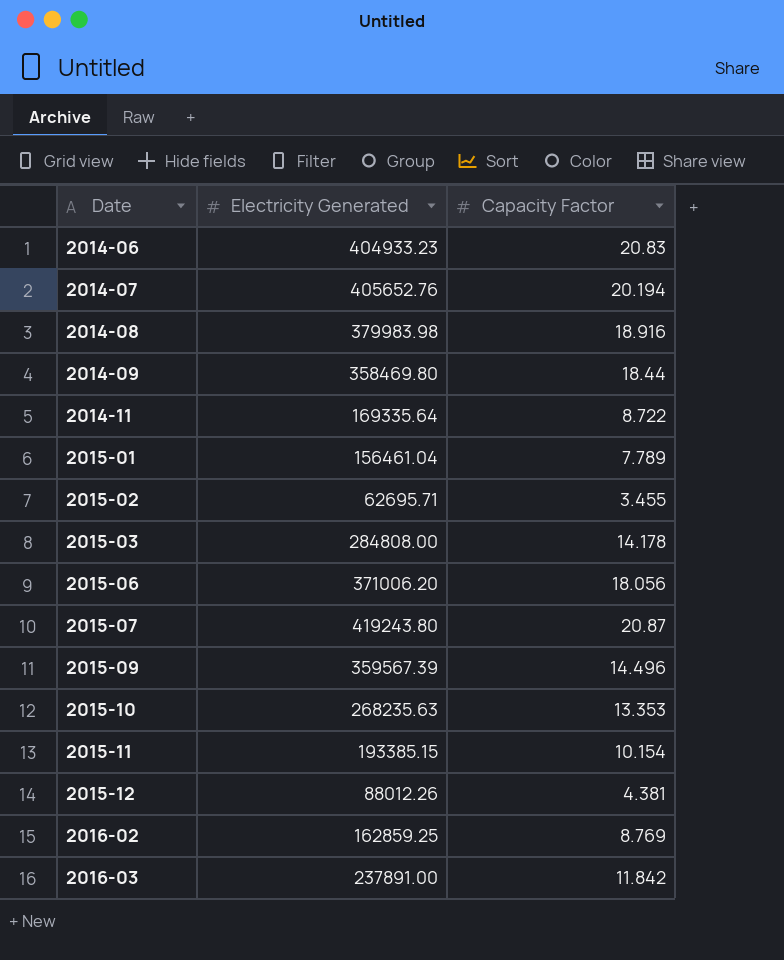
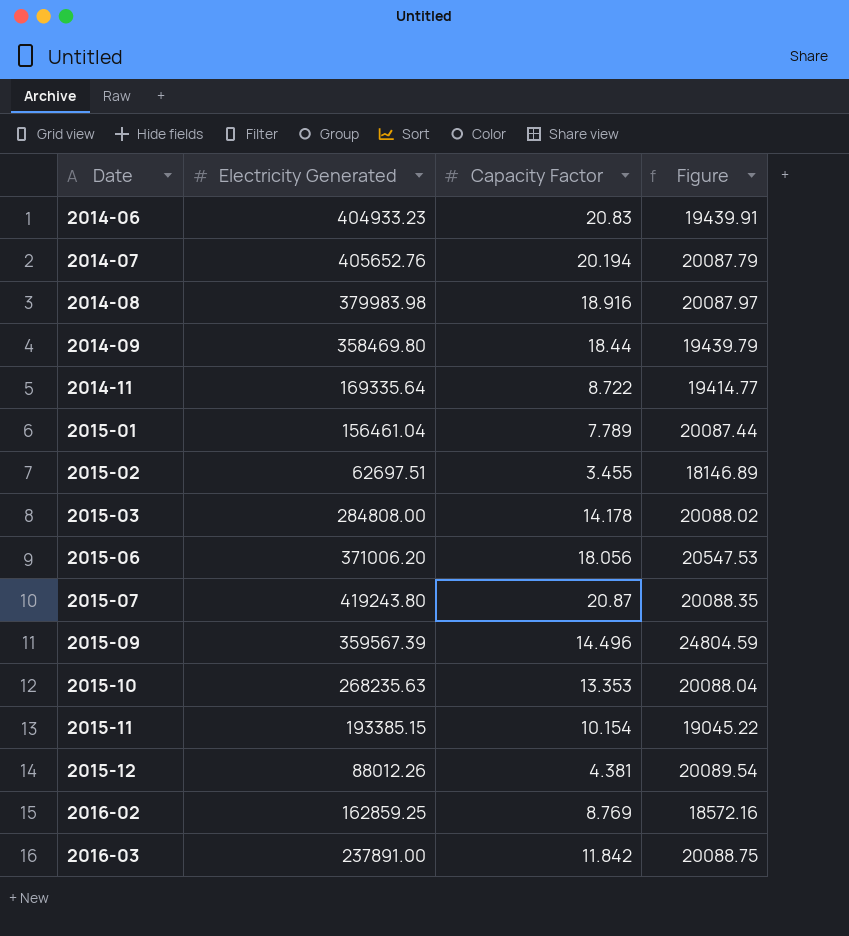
column Figure | formula: none -> [Electricity Generated] / [Capacity Factor]
2015-02 | Electricity Generated: 62695.71 -> 62697.51

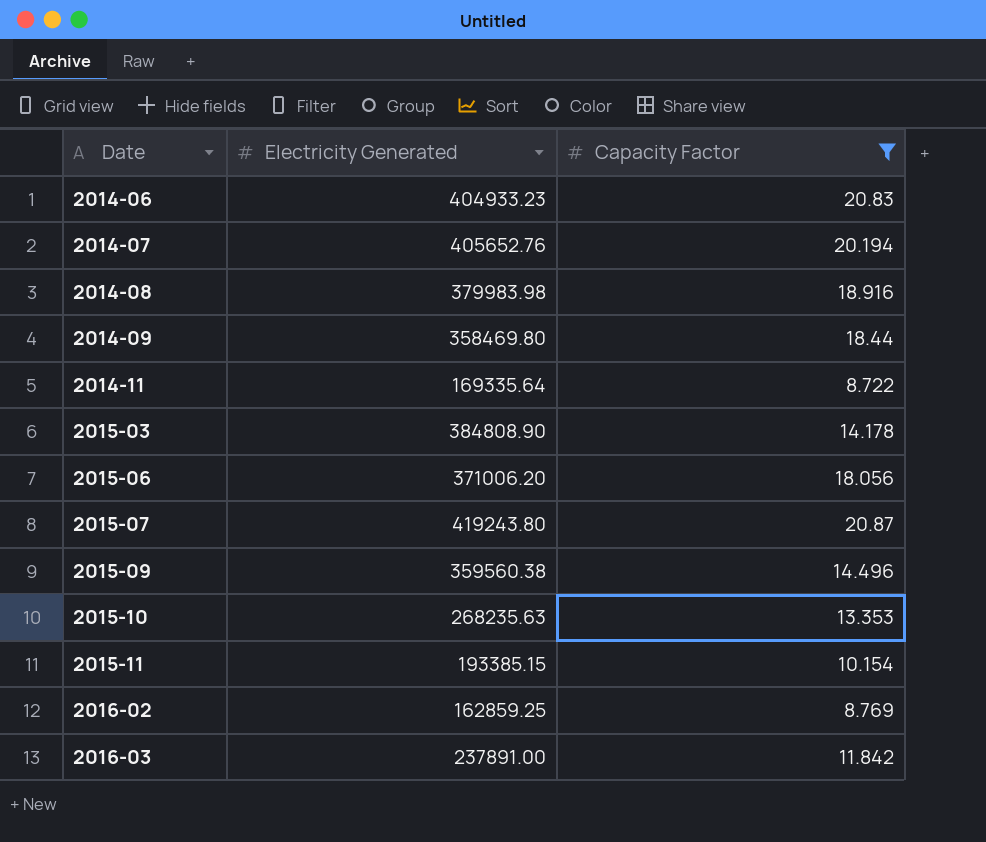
filter: none -> Capacity Factor >= 8.722
column Figure | formula: [Electricity Generated] / [Capacity Factor] -> none
2015-03 | Electricity Generated: 284808.00 -> 384808.90
2015-09 | Electricity Generated: 359567.39 -> 359560.38

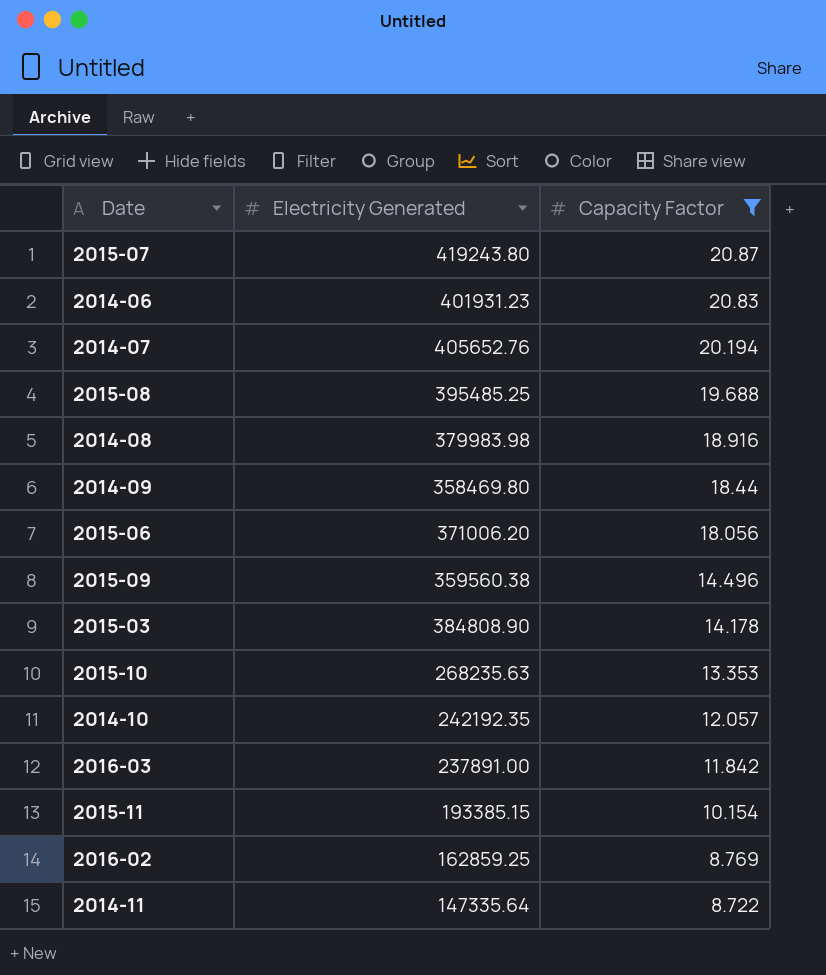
row order: Date ascending -> Capacity Factor descending
2014-06 | Electricity Generated: 404933.23 -> 401931.23
row 2015-08: none -> 395485.25 | 19.688
row 2014-10: none -> 242192.35 | 12.057
2014-11 | Electricity Generated: 169335.64 -> 147335.64

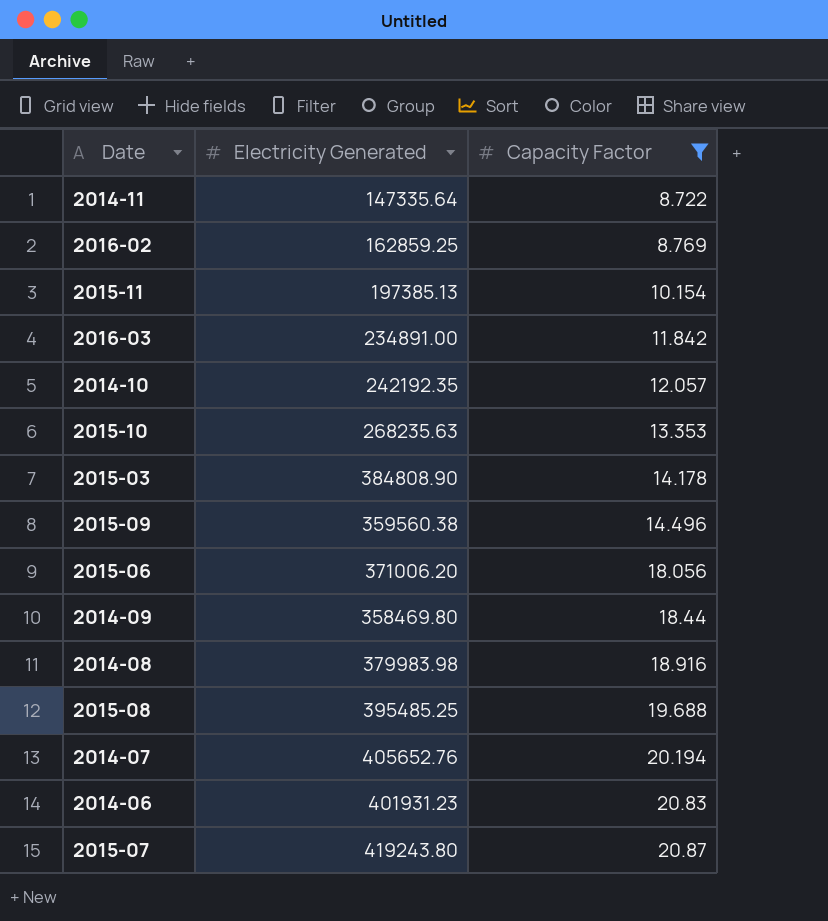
row order: Capacity Factor descending -> Capacity Factor ascending
2015-11 | Electricity Generated: 193385.15 -> 197385.13
2016-03 | Electricity Generated: 237891.00 -> 234891.00

